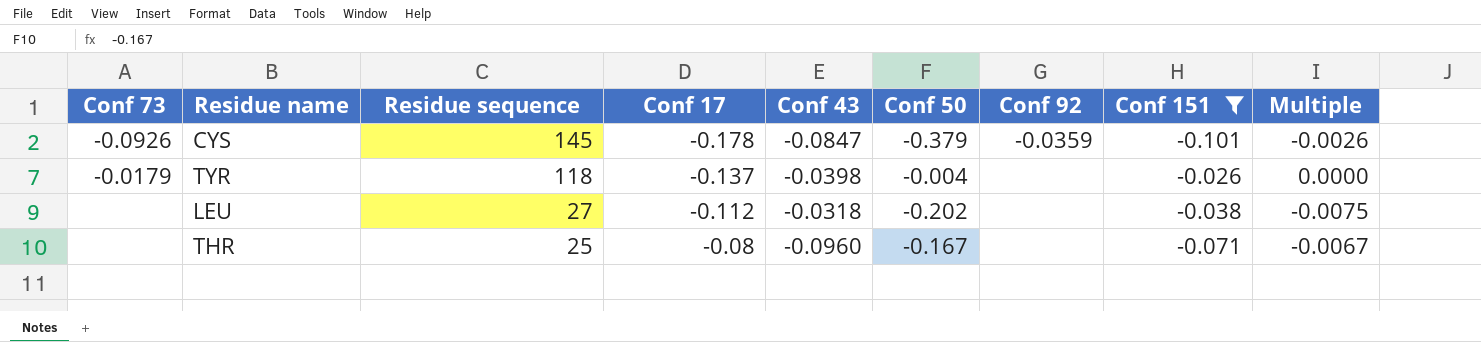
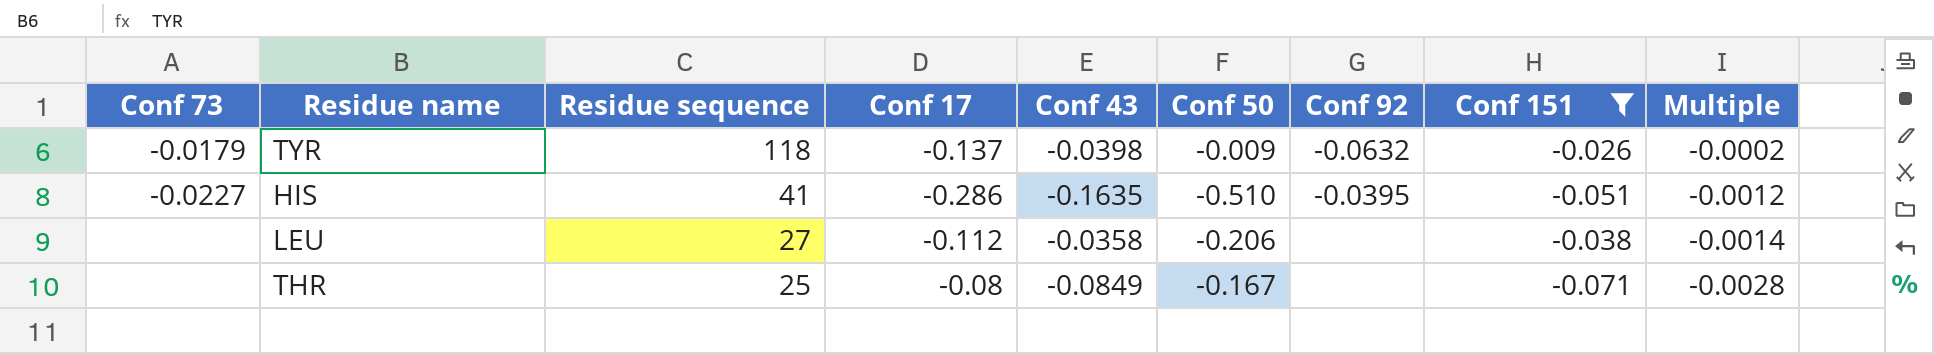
column Multiple | formula: [Conf 50] / [Residue sequence] -> [Conf 151] / [Residue sequence]
row CYS: -0.0926 | 145 | -0.178 | -0.0847 | -0.379 | -0.0359 | -0.101 | -0.0026 -> none
TYR | Conf 50: -0.004 -> -0.009
TYR | Conf 92: none -> -0.0632
row HIS: none -> -0.0227 | 41 | -0.286 | -0.1635 | -0.510 | -0.0395 | -0.051 | -0.0012
LEU | Conf 43: -0.0318 -> -0.0358
LEU | Conf 50: -0.202 -> -0.206
THR | Conf 43: -0.0960 -> -0.0849

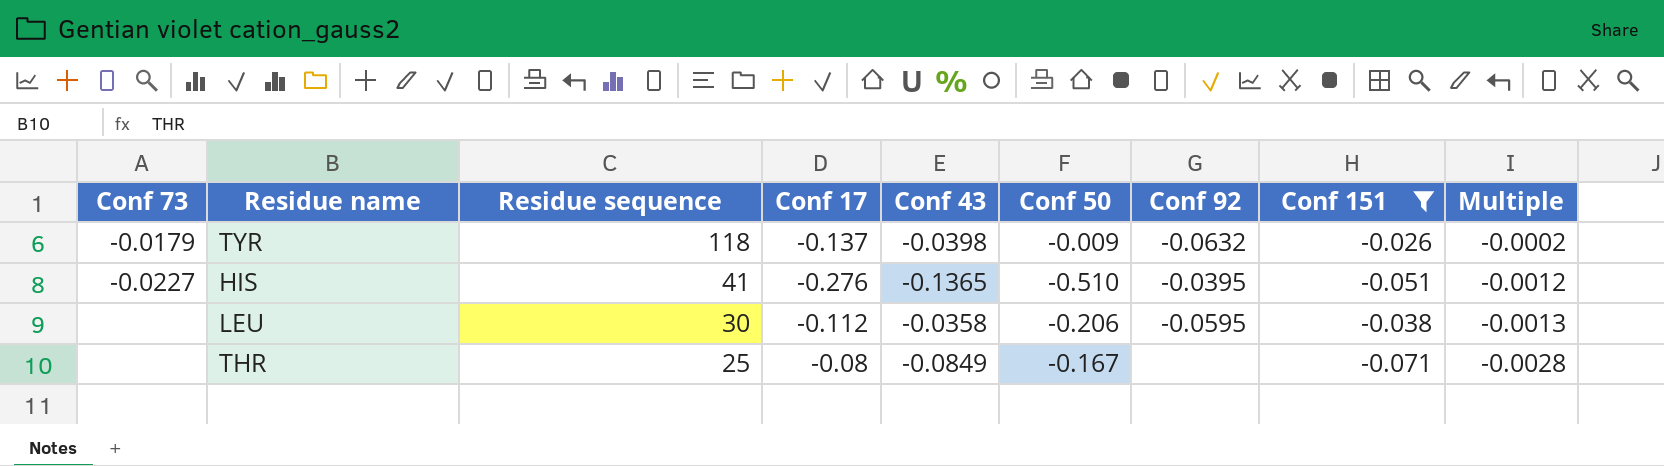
HIS | Conf 17: -0.286 -> -0.276
HIS | Conf 43: -0.1635 -> -0.1365
LEU | Residue sequence: 27 -> 30
LEU | Conf 92: none -> -0.0595
LEU | Multiple: -0.0014 -> -0.0013

